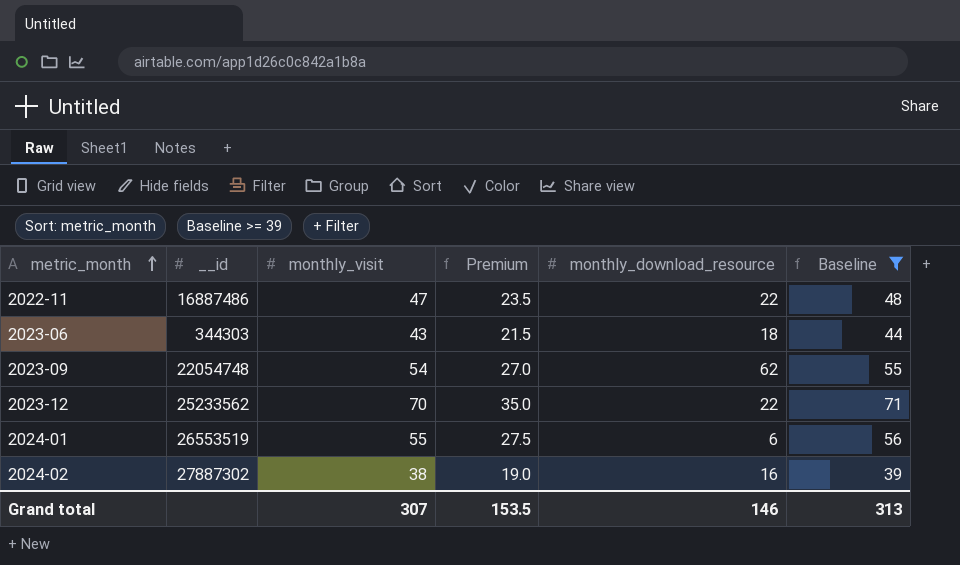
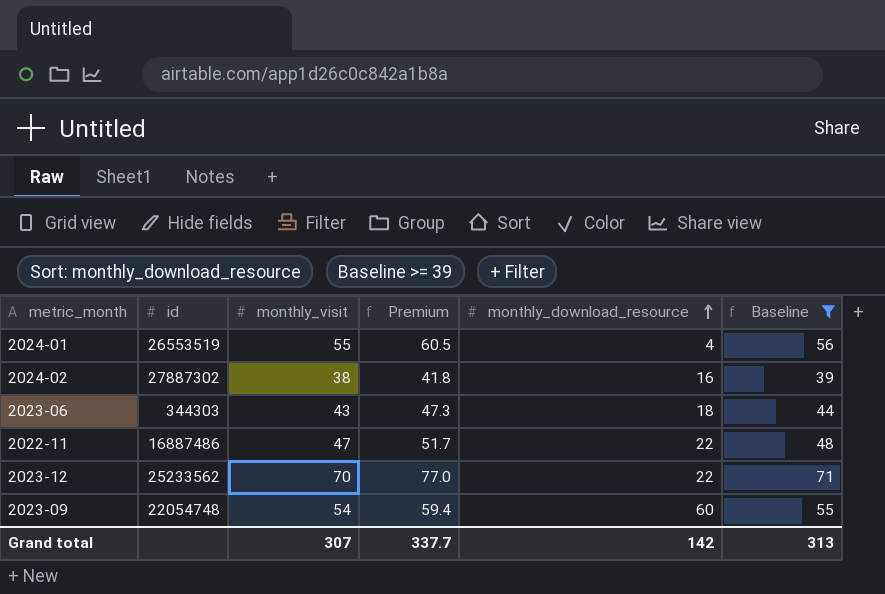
row order: metric_month ascending -> monthly_download_resource ascending
column name: __id -> id
column Premium | formula: [monthly_visit] * 0.5 -> [monthly_visit] * 1.1
2024-01 | monthly_download_resource: 6 -> 4
2023-09 | monthly_download_resource: 62 -> 60
Grand total | Premium: 153.5 -> 337.7
Grand total | monthly_download_resource: 146 -> 142

